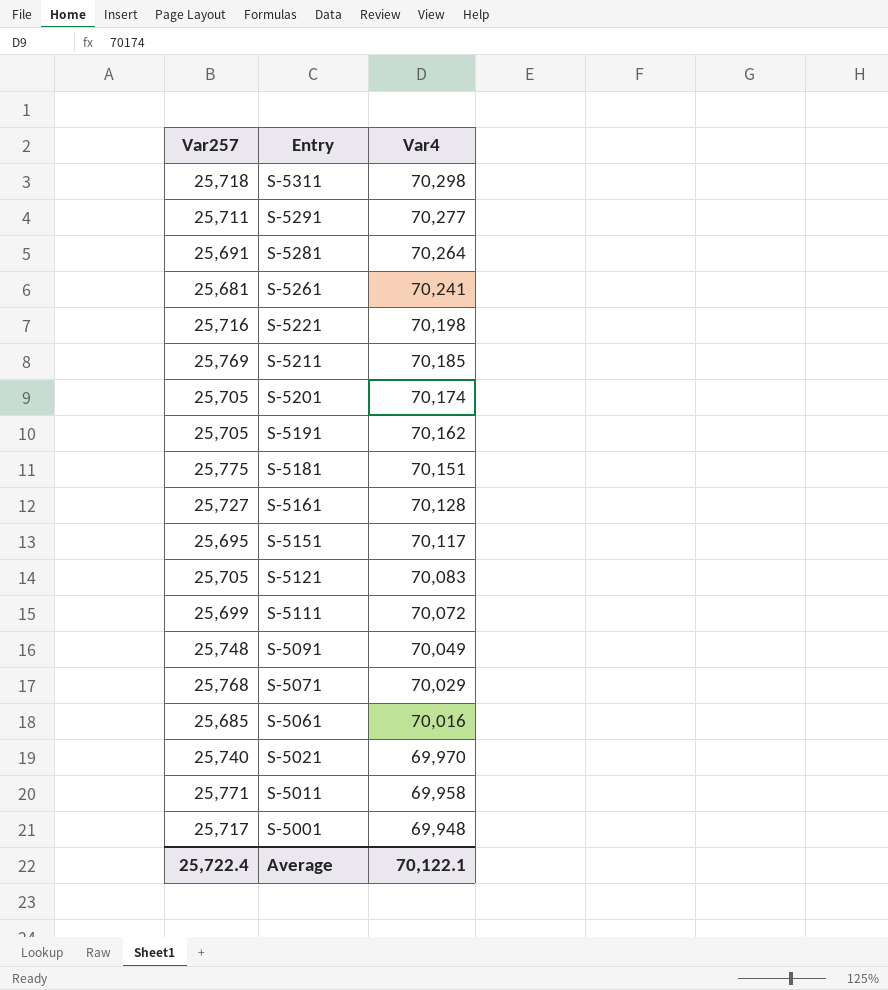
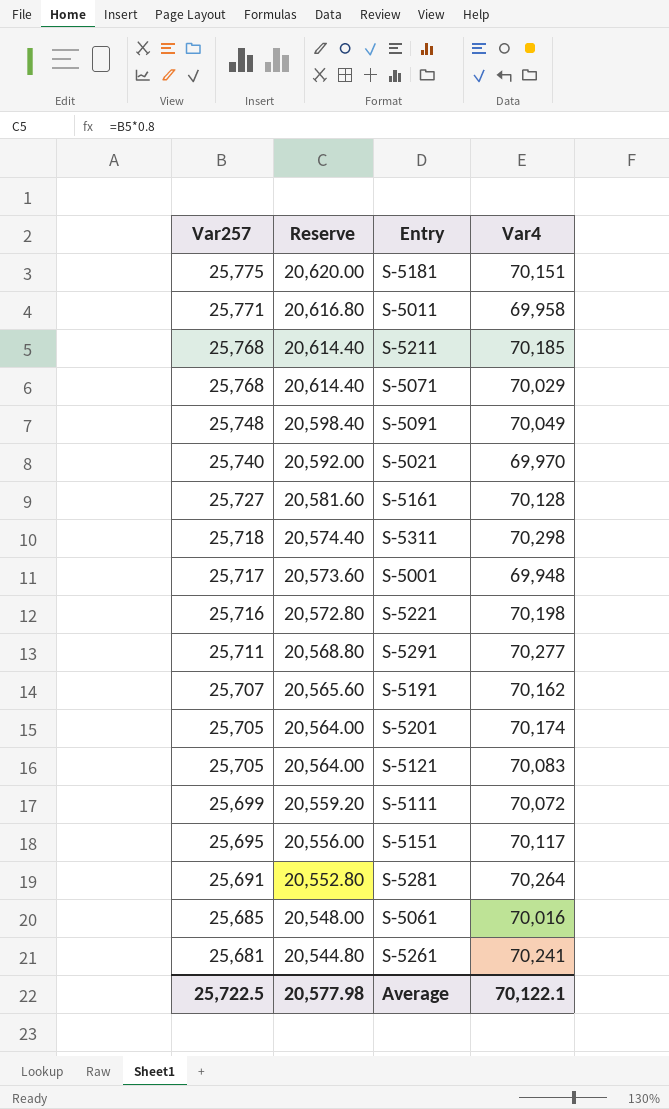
row order: Entry descending -> Var257 descending
column Reserve | formula: none -> [Var257] * 0.8
S-5211 | Var257: 25,769 -> 25,768
S-5191 | Var257: 25,705 -> 25,707
Average | Var257: 25,722.4 -> 25,722.5

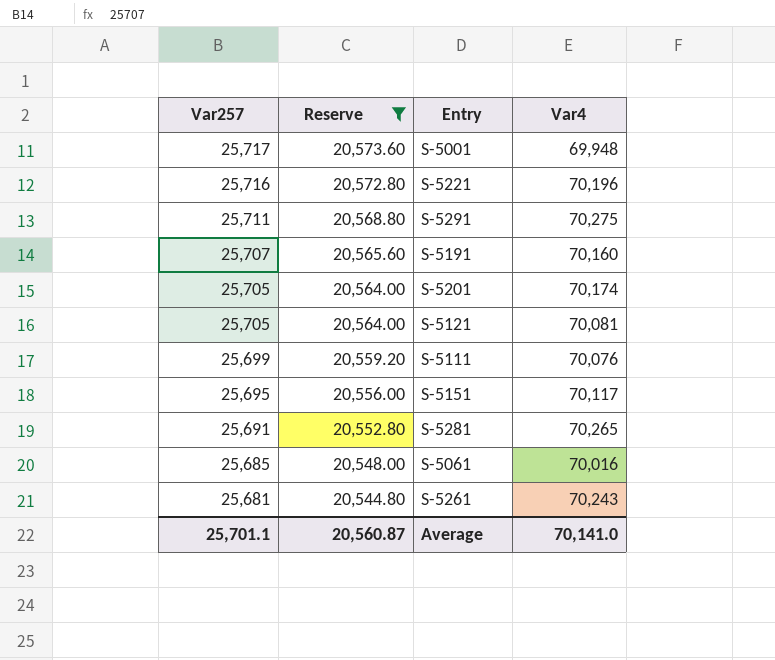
filter: none -> Reserve <= 20,573.60
S-5221 | Var4: 70,198 -> 70,196
S-5291 | Var4: 70,277 -> 70,275
S-5191 | Var4: 70,162 -> 70,160
S-5121 | Var4: 70,083 -> 70,081
S-5111 | Var4: 70,072 -> 70,076
S-5281 | Var4: 70,264 -> 70,265
S-5261 | Var4: 70,241 -> 70,243
Average | Var257: 25,722.5 -> 25,701.1
Average | Reserve: 20,577.98 -> 20,560.87
Average | Var4: 70,122.1 -> 70,141.0

